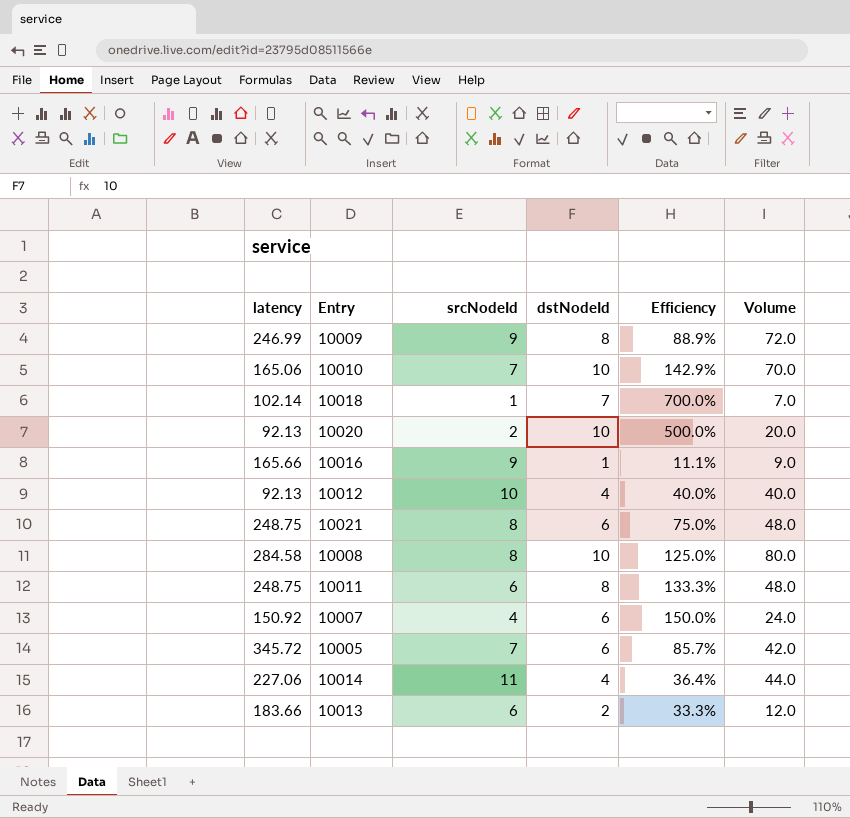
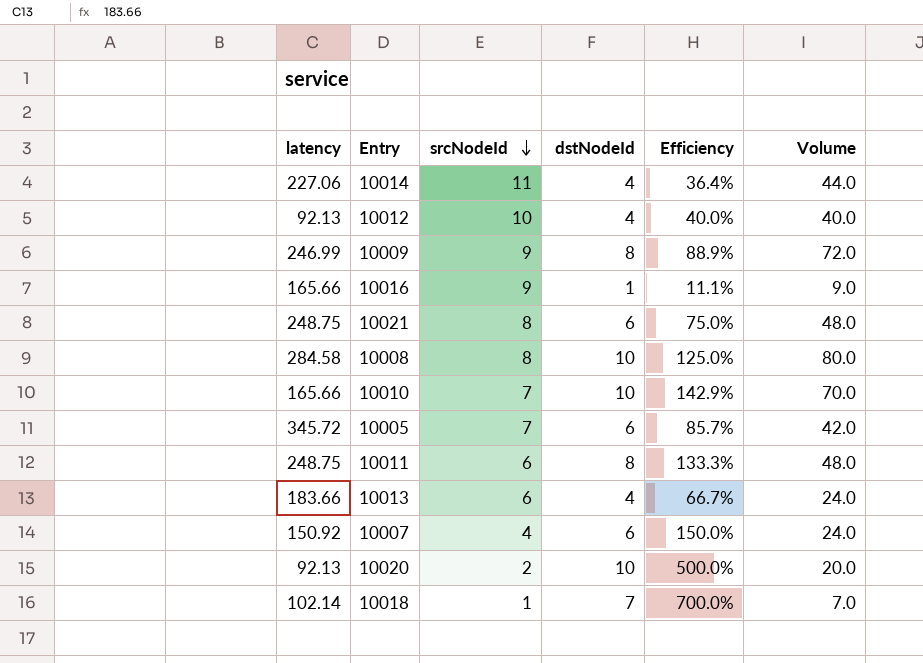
row order: none -> srcNodeId descending
10010 | latency: 165.06 -> 165.66
10013 | dstNodeId: 2 -> 4
10013 | Efficiency: 33.3% -> 66.7%
10013 | Volume: 12.0 -> 24.0

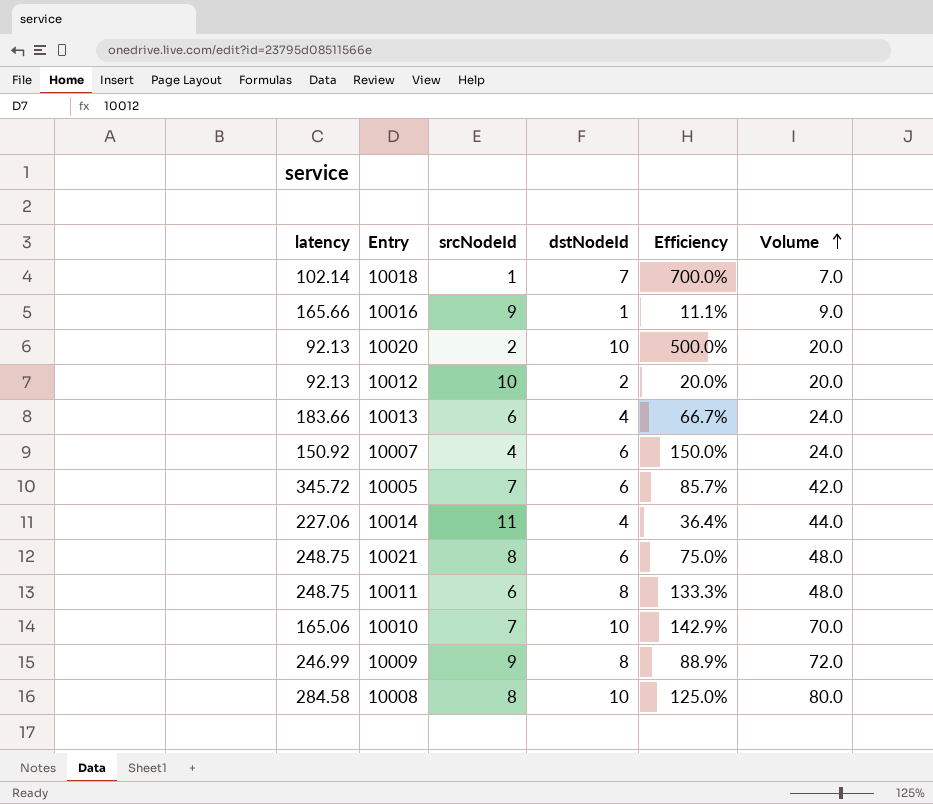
row order: srcNodeId descending -> Volume ascending
10012 | dstNodeId: 4 -> 2
10012 | Efficiency: 40.0% -> 20.0%
10012 | Volume: 40.0 -> 20.0
10010 | latency: 165.66 -> 165.06

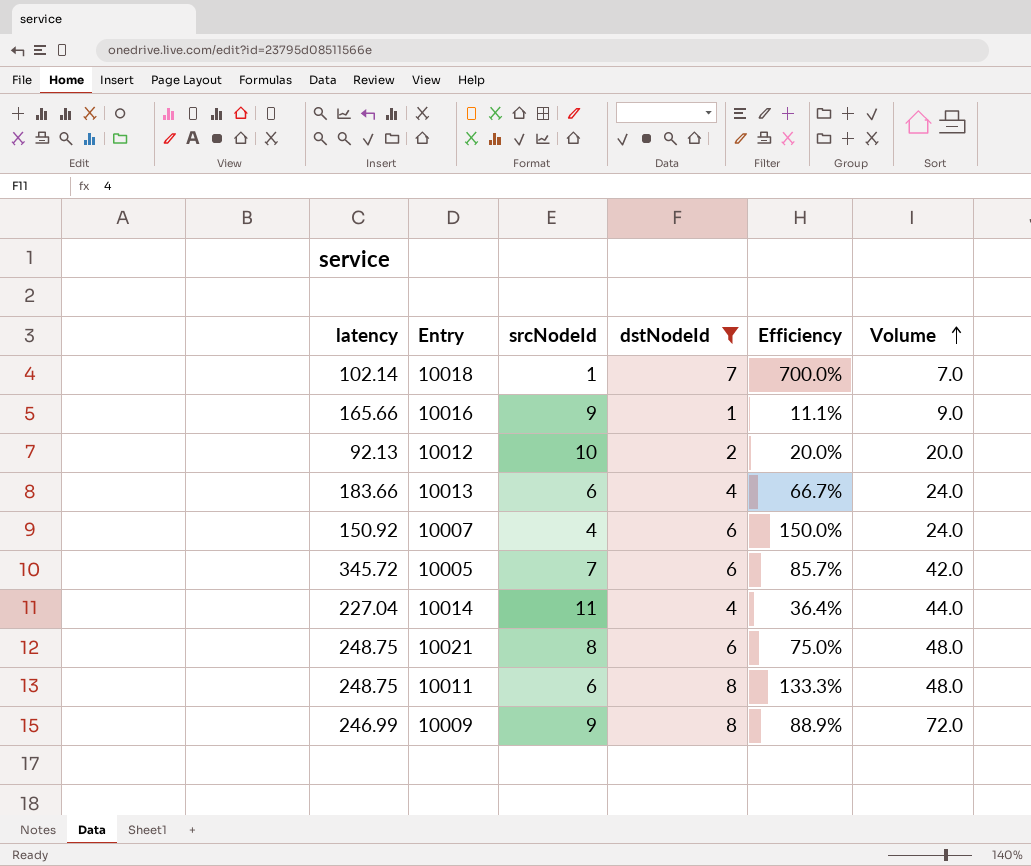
filter: none -> dstNodeId != 10
10014 | latency: 227.06 -> 227.04

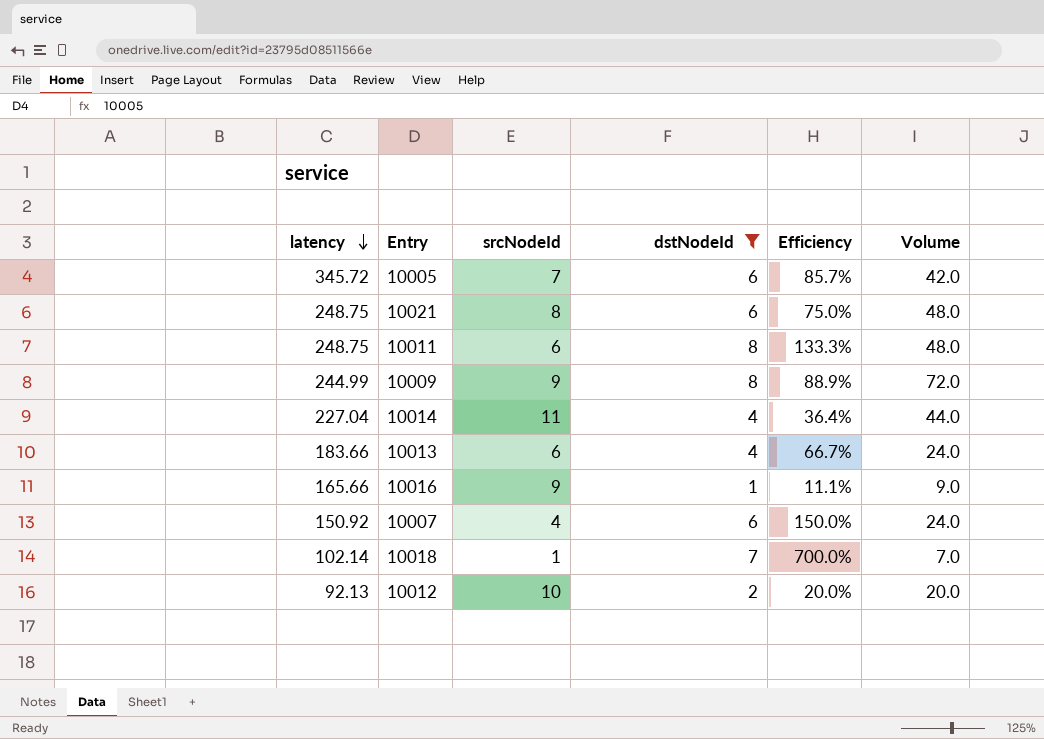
row order: Volume ascending -> latency descending
10009 | latency: 246.99 -> 244.99

